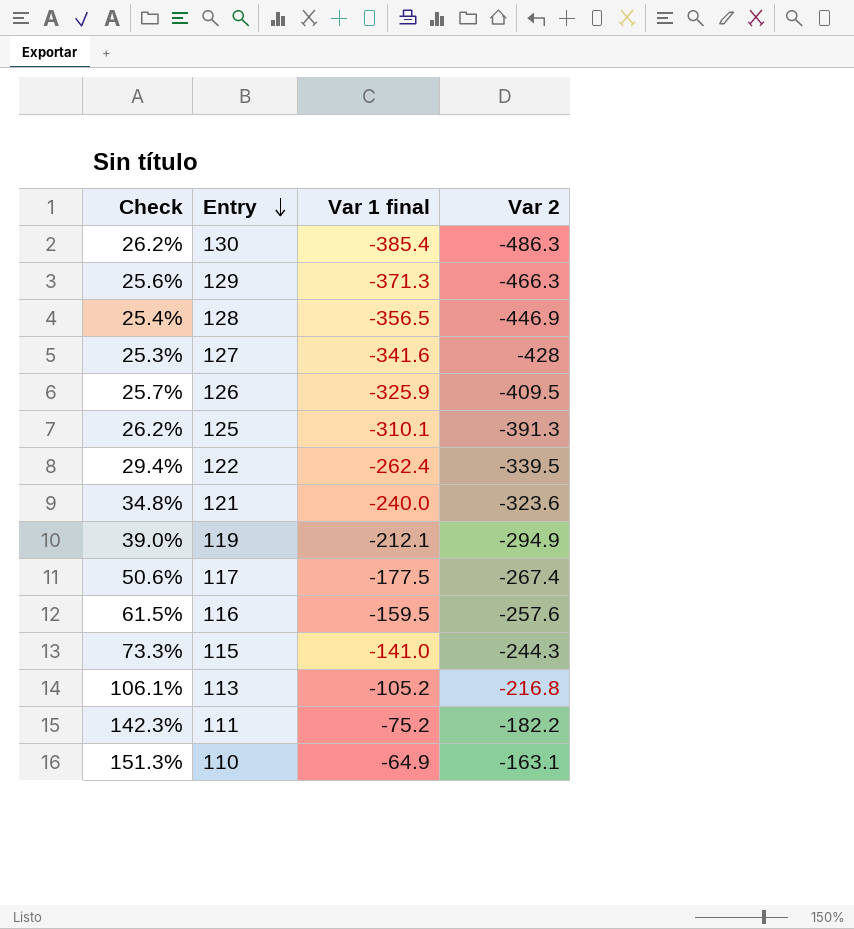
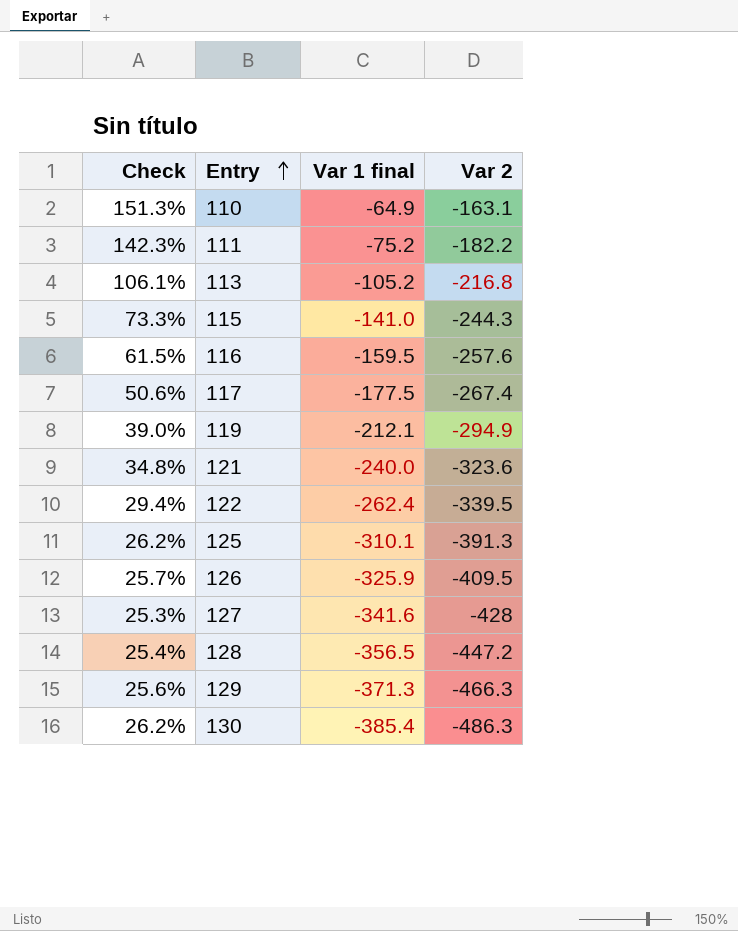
row order: Entry descending -> Entry ascending
128 | Var 2: -446.9 -> -447.2

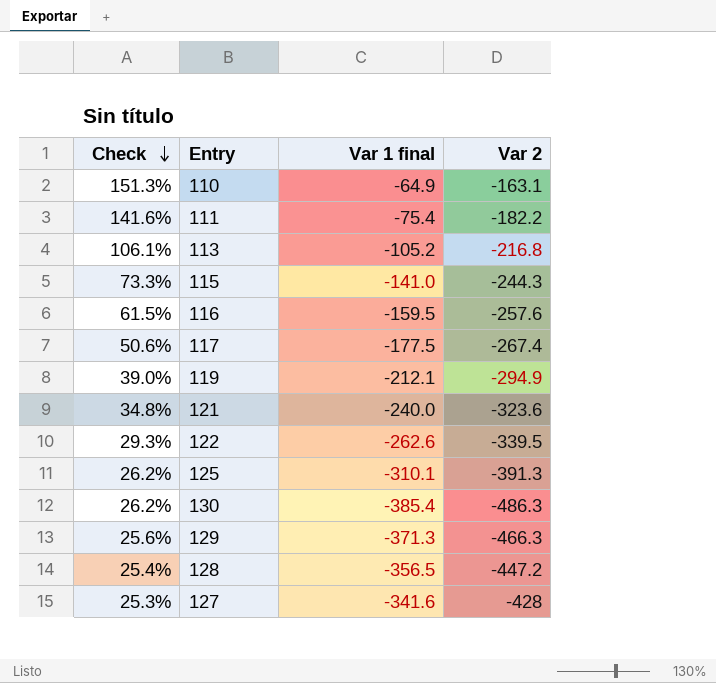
row order: Entry ascending -> Check descending
row 126: 25.7% | -325.9 | -409.5 -> none
111 | Check: 142.3% -> 141.6%
111 | Var 1 final: -75.2 -> -75.4
122 | Check: 29.4% -> 29.3%
122 | Var 1 final: -262.4 -> -262.6

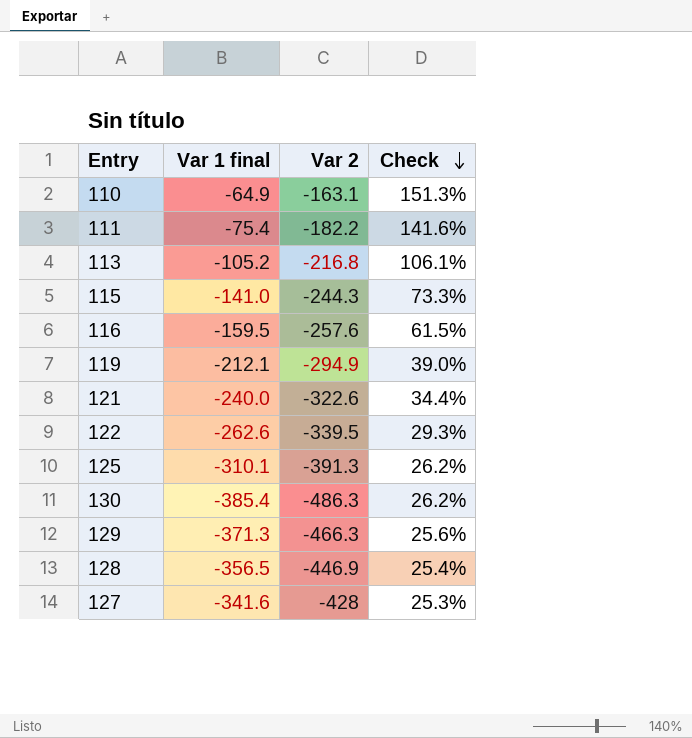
column Check | position: 1 -> 4
row 117: 50.6% | -177.5 | -267.4 -> none
121 | Var 2: -323.6 -> -322.6
121 | Check: 34.8% -> 34.4%
128 | Var 2: -447.2 -> -446.9

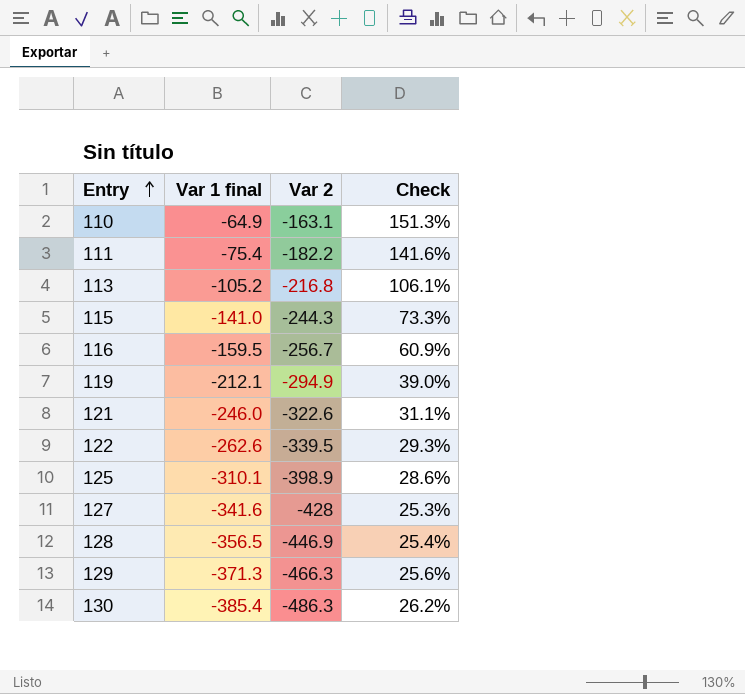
row order: Check descending -> Entry ascending
116 | Var 2: -257.6 -> -256.7
116 | Check: 61.5% -> 60.9%
121 | Var 1 final: -240.0 -> -246.0
121 | Check: 34.4% -> 31.1%
125 | Var 2: -391.3 -> -398.9
125 | Check: 26.2% -> 28.6%

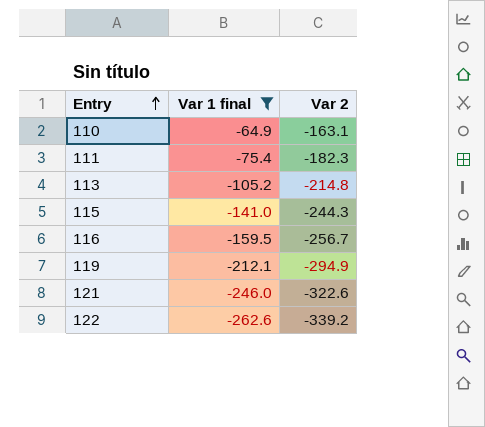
filter: none -> Var 1 final >= -262.6
column Check | formula: ([Var 2] - [Var 1 final]) / [Var 1 final] -> none
111 | Var 2: -182.2 -> -182.3
113 | Var 2: -216.8 -> -214.8
122 | Var 2: -339.5 -> -339.2

